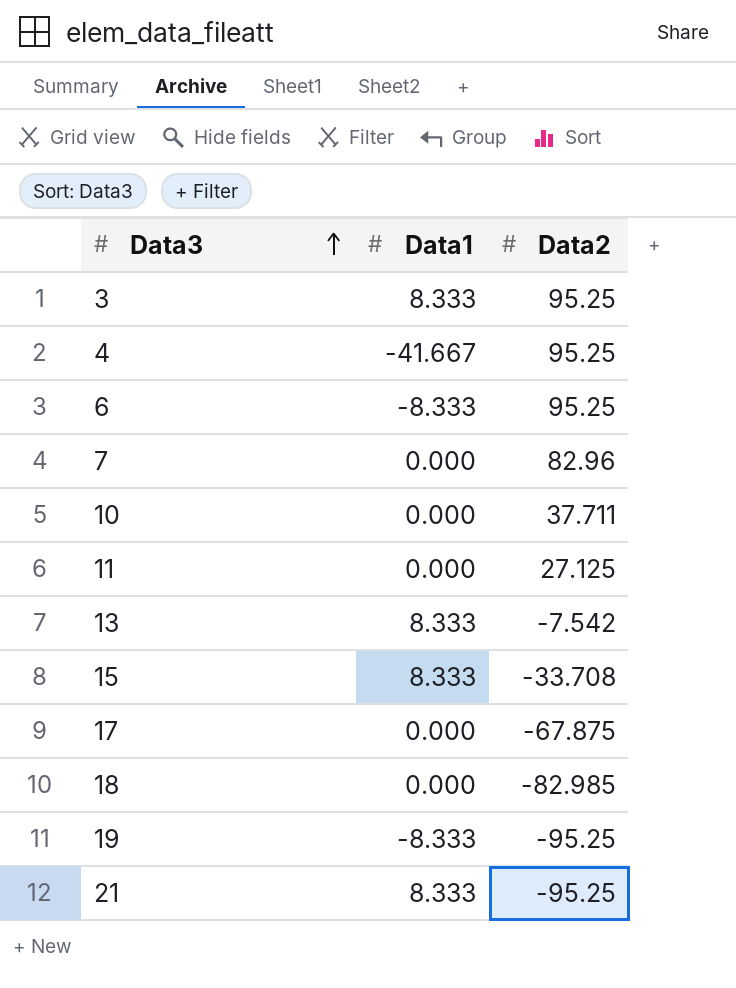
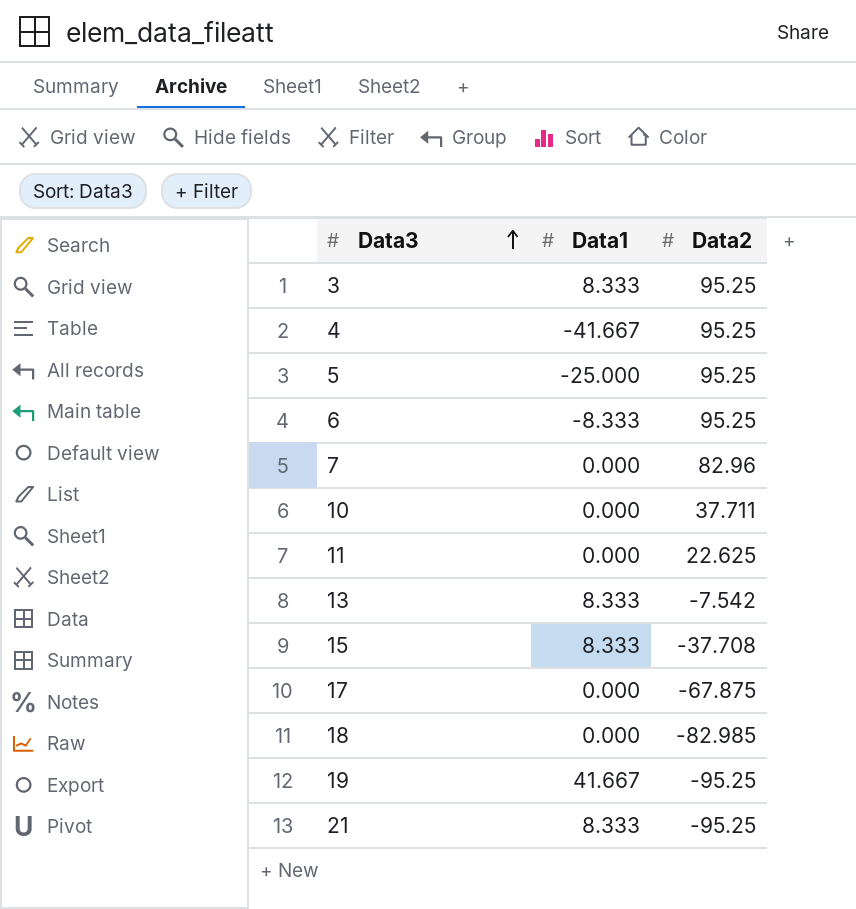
row 5: none -> -25.000 | 95.25
11 | Data2: 27.125 -> 22.625
15 | Data2: -33.708 -> -37.708
19 | Data1: -8.333 -> 41.667

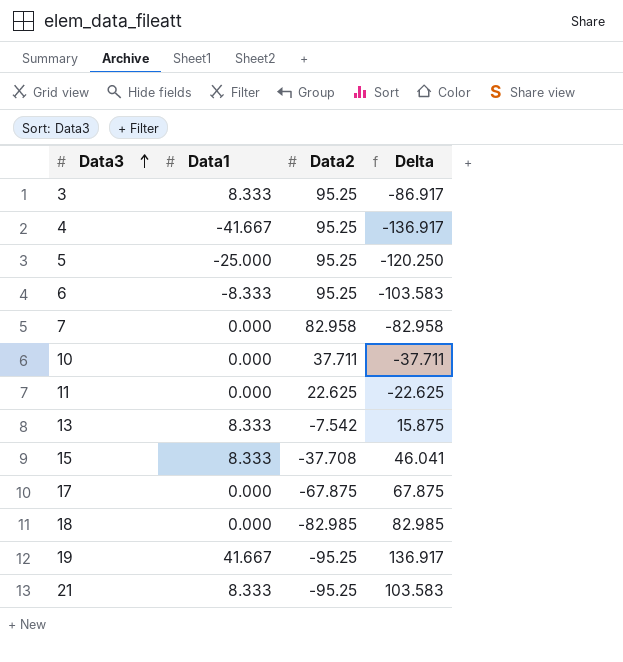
column Delta | formula: none -> [Data1] - [Data2]
7 | Data2: 82.96 -> 82.958

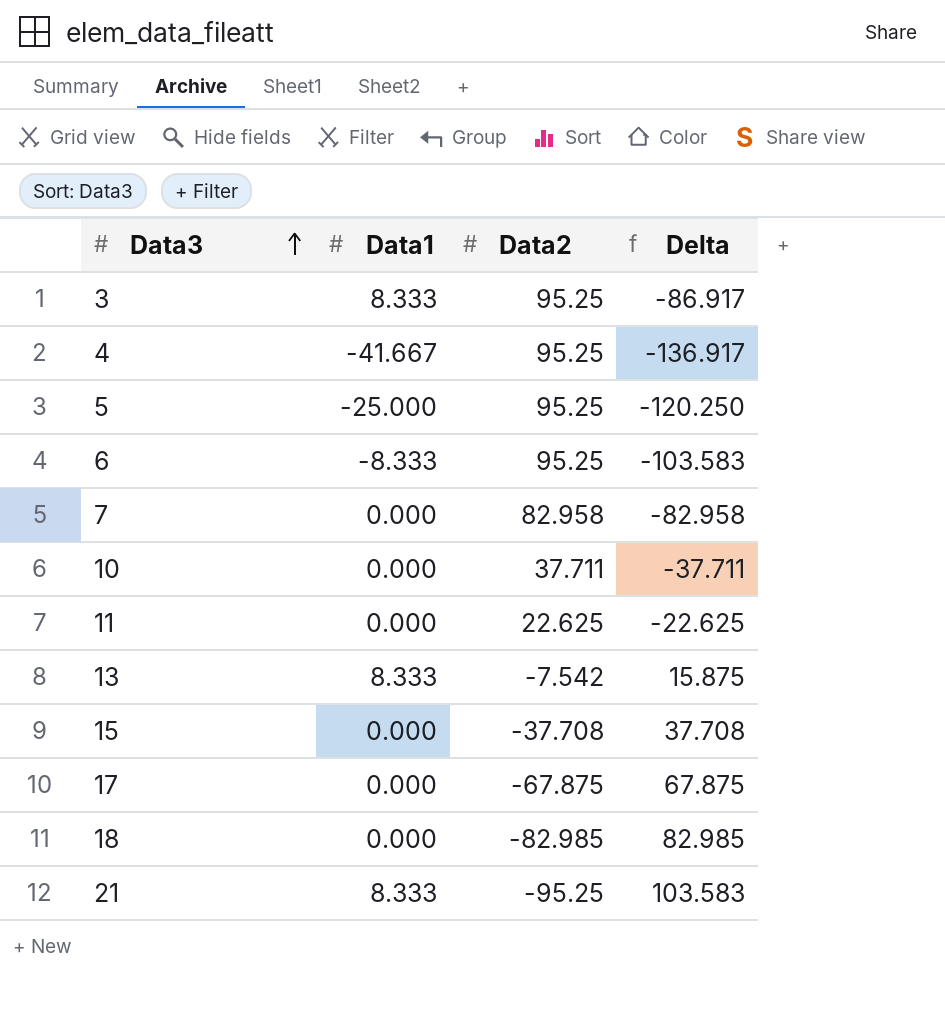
row 19: 41.667 | -95.25 | 136.917 -> none
15 | Data1: 8.333 -> 0.000
15 | Delta: 46.041 -> 37.708

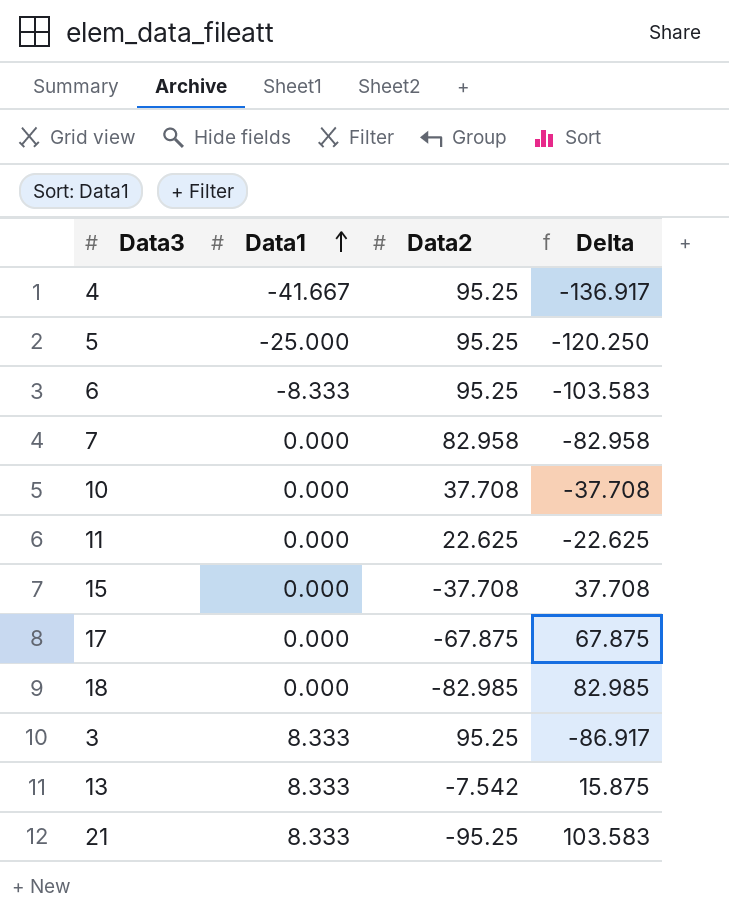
row order: Data3 ascending -> Data1 ascending
10 | Data2: 37.711 -> 37.708
10 | Delta: -37.711 -> -37.708

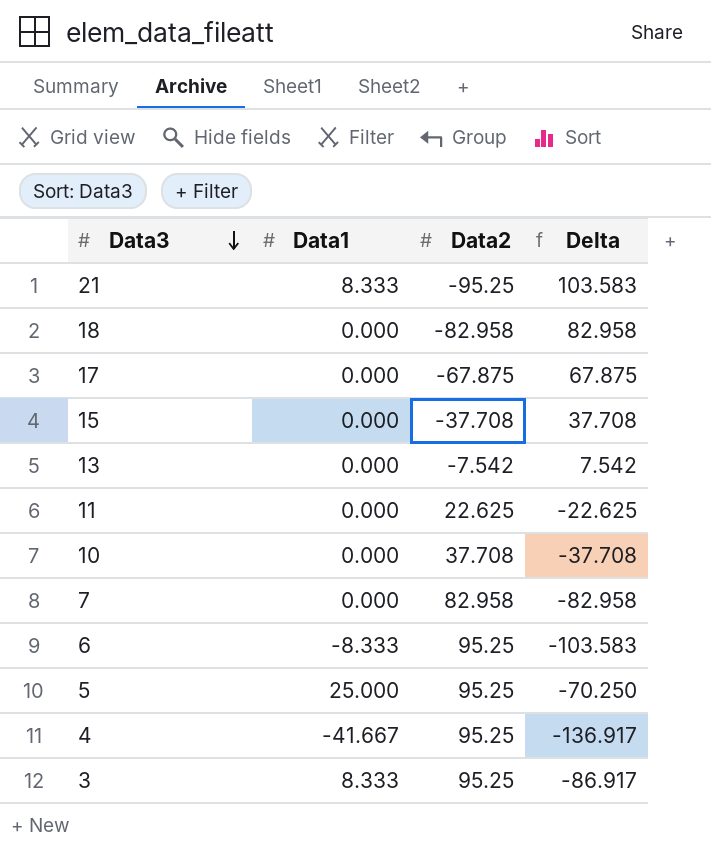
row order: Data1 ascending -> Data3 descending
18 | Data2: -82.985 -> -82.958
18 | Delta: 82.985 -> 82.958
13 | Data1: 8.333 -> 0.000
13 | Delta: 15.875 -> 7.542
5 | Data1: -25.000 -> 25.000
5 | Delta: -120.250 -> -70.250

